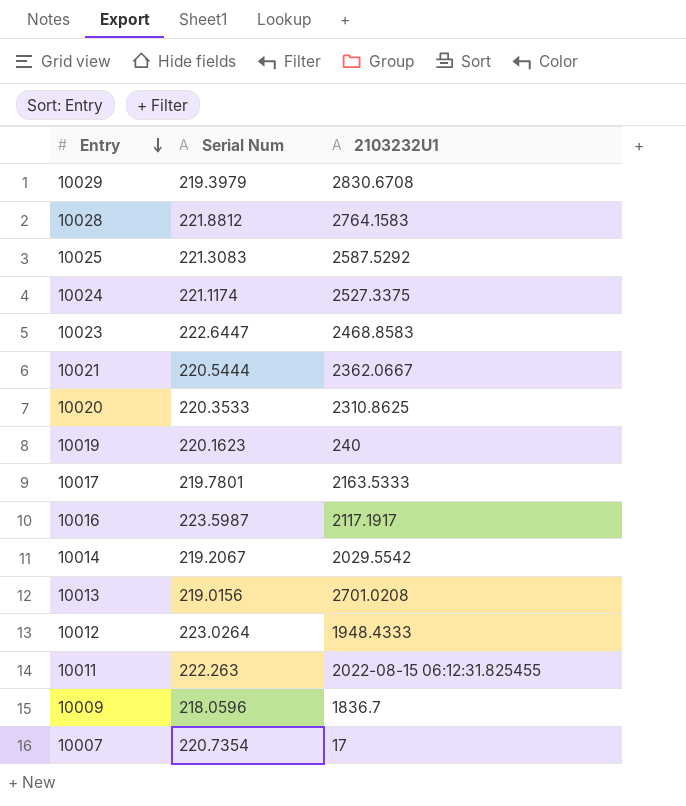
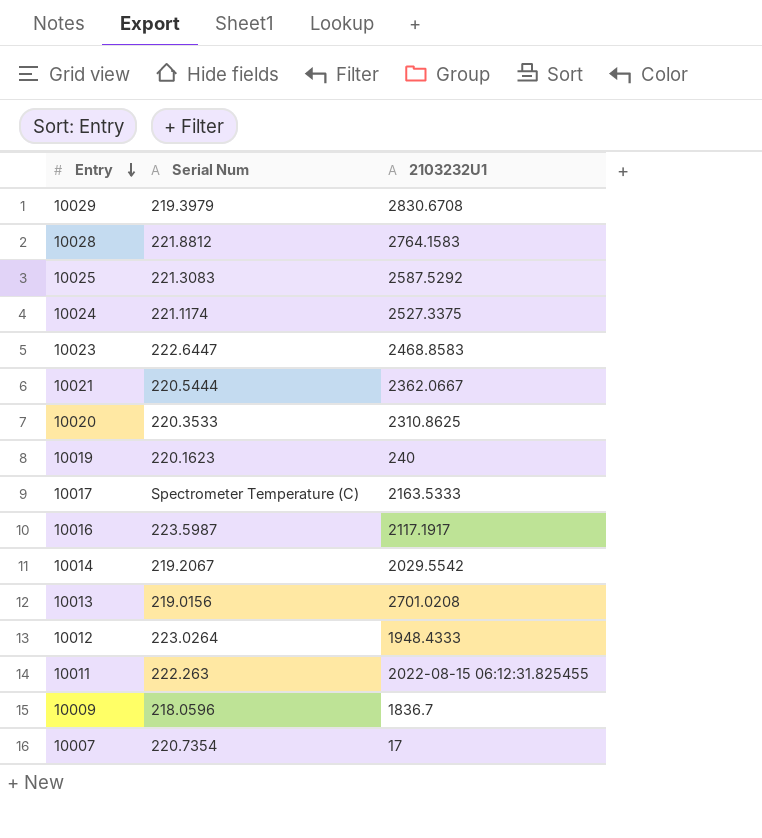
10017 | Serial Num: 219.7801 -> Spectrometer Temperature (C)

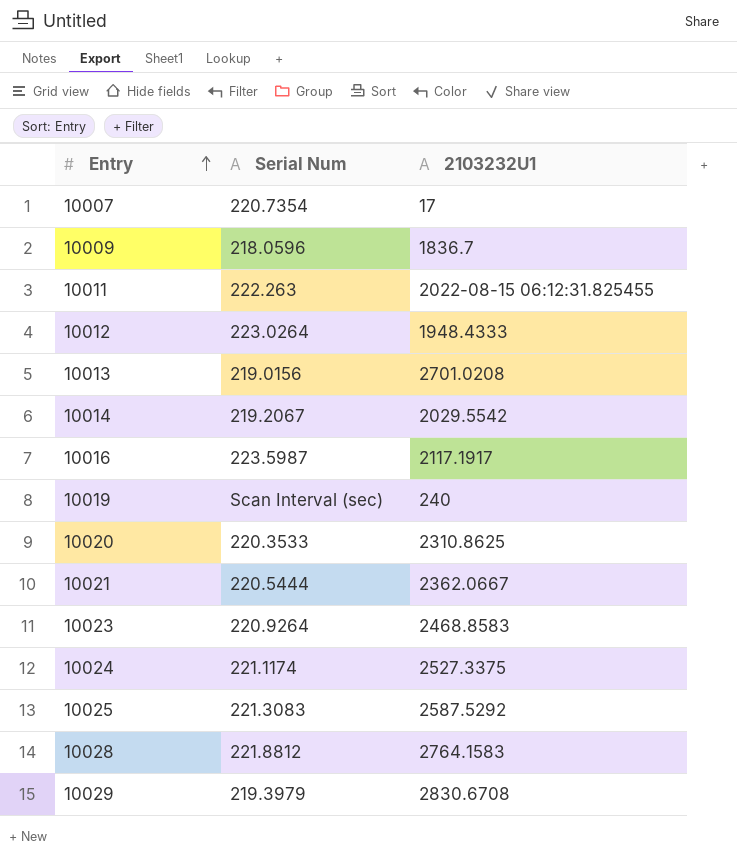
row order: Entry descending -> Entry ascending
row 10017: Spectrometer Temperature (C) | 2163.5333 -> none
10019 | Serial Num: 220.1623 -> Scan Interval (sec)
10023 | Serial Num: 222.6447 -> 220.9264

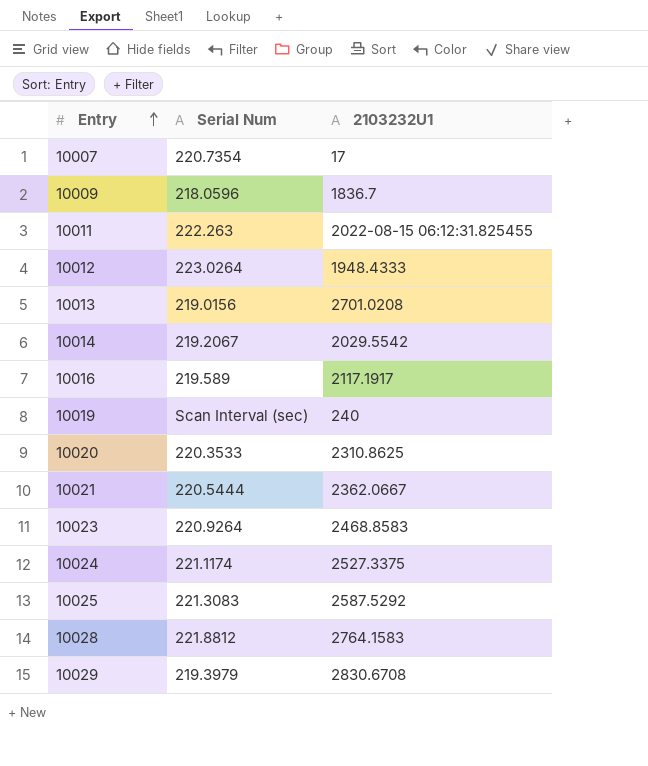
10016 | Serial Num: 223.5987 -> 219.589

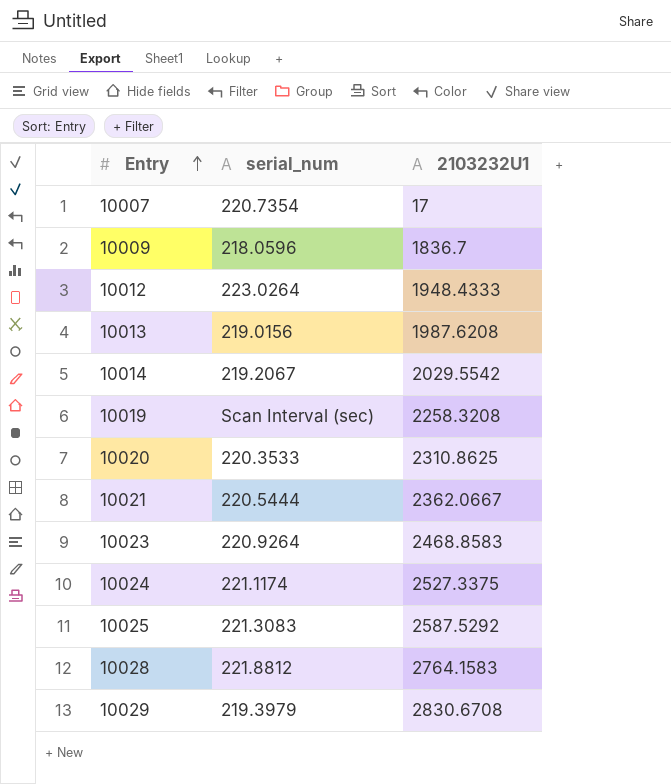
column name: Serial Num -> serial_num
row 10011: 222.263 | 2022-08-15 06:12:31.825455 -> none
row 10016: 219.589 | 2117.1917 -> none
10013 | 2103232U1: 2701.0208 -> 1987.6208
10019 | 2103232U1: 240 -> 2258.3208

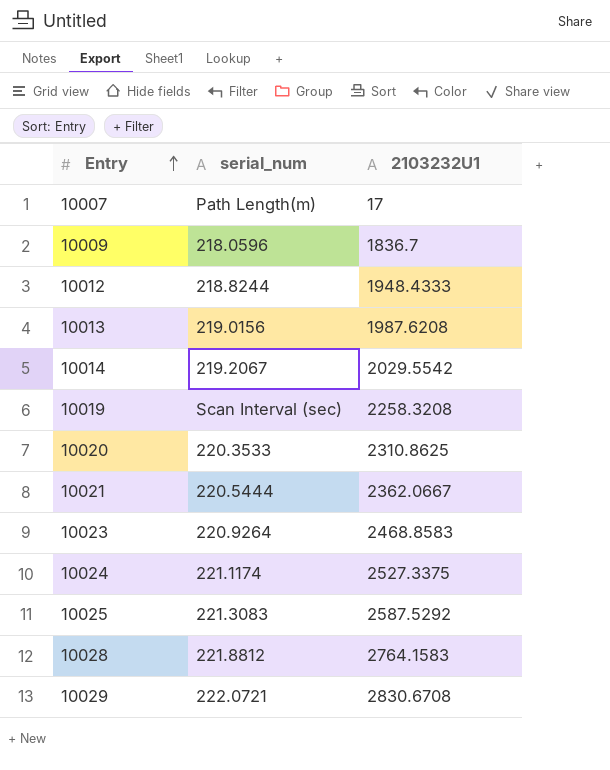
10007 | serial_num: 220.7354 -> Path Length(m)
10012 | serial_num: 223.0264 -> 218.8244
10029 | serial_num: 219.3979 -> 222.0721

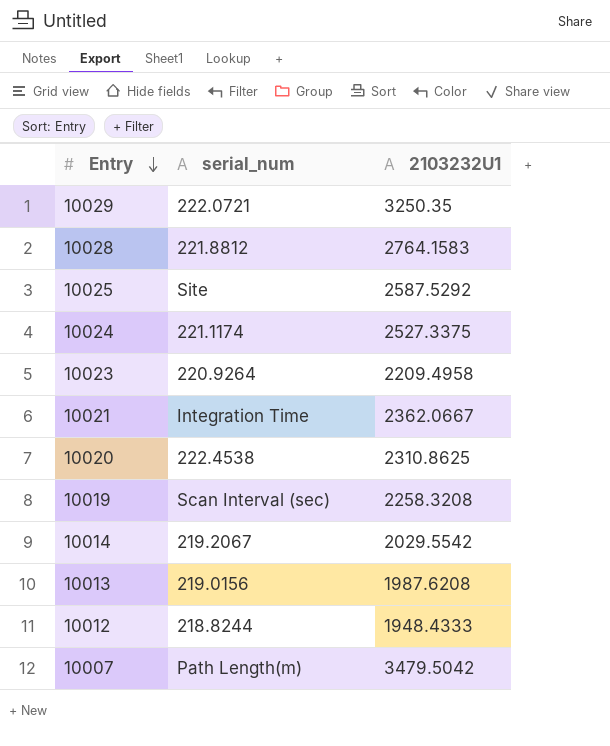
row order: Entry ascending -> Entry descending
row 10009: 218.0596 | 1836.7 -> none
10029 | 2103232U1: 2830.6708 -> 3250.35
10025 | serial_num: 221.3083 -> Site
10023 | 2103232U1: 2468.8583 -> 2209.4958
10021 | serial_num: 220.5444 -> Integration Time
10020 | serial_num: 220.3533 -> 222.4538
10007 | 2103232U1: 17 -> 3479.5042

